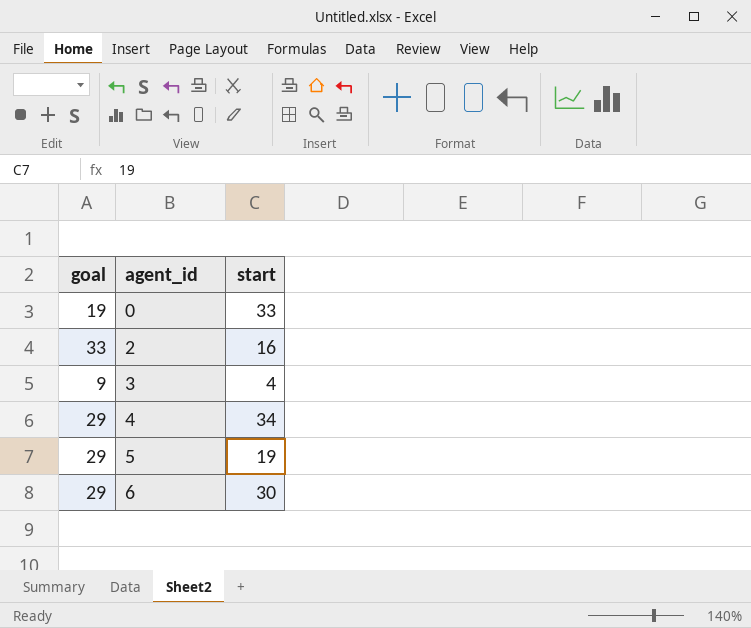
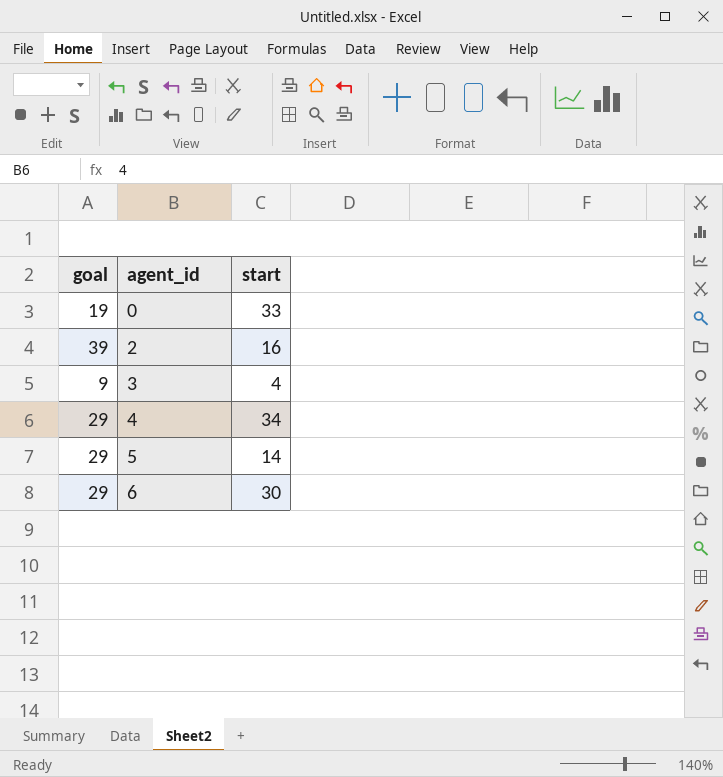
2 | goal: 33 -> 39
5 | start: 19 -> 14

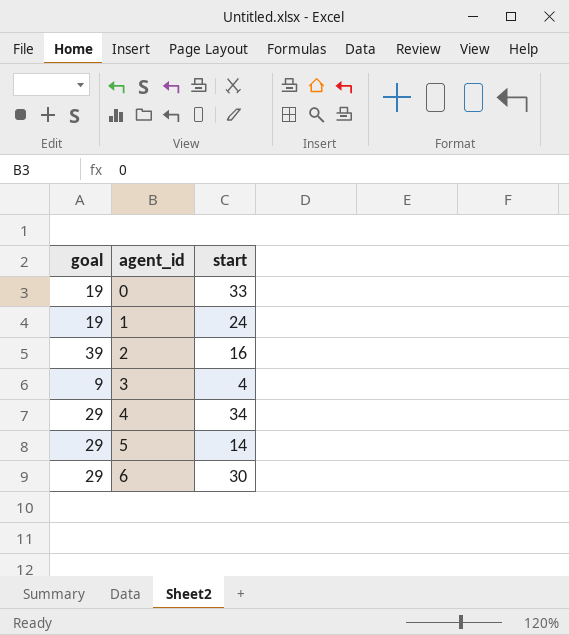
row 1: none -> 19 | 24

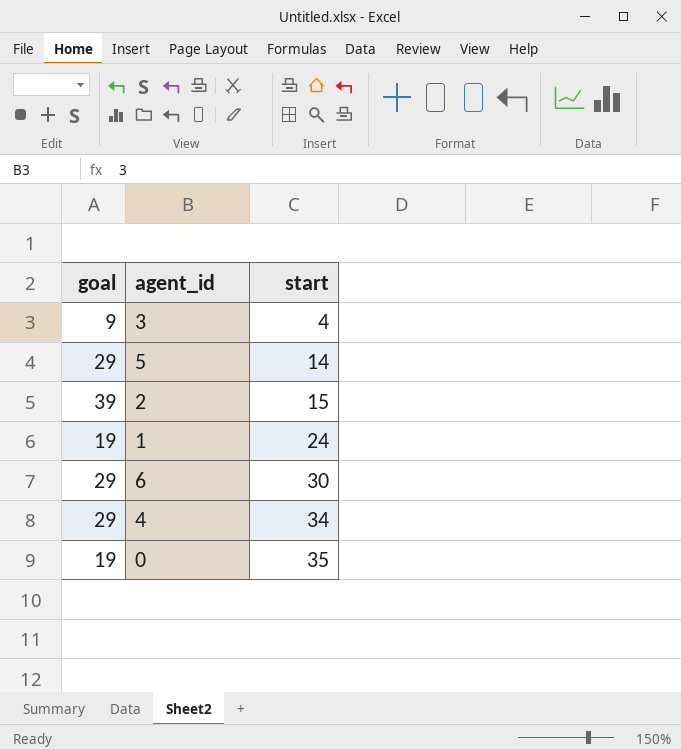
row order: agent_id ascending -> start ascending
2 | start: 16 -> 15
0 | start: 33 -> 35

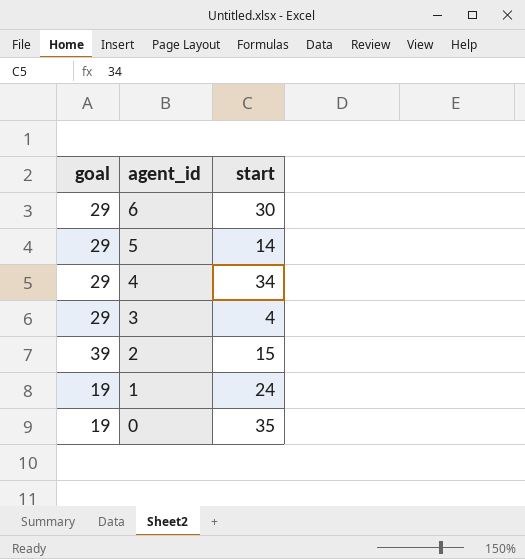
row order: start ascending -> agent_id descending
3 | goal: 9 -> 29

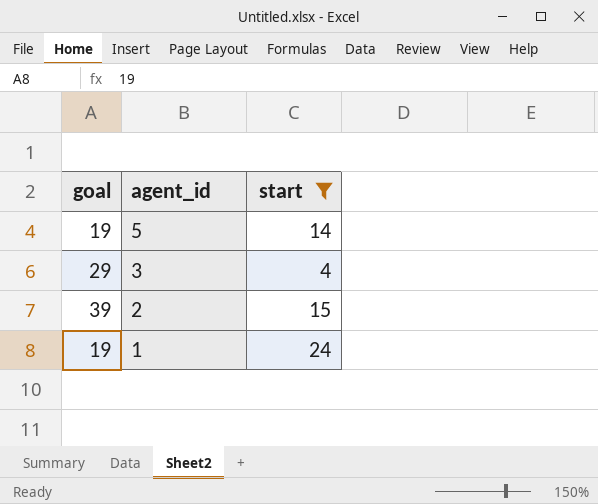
filter: none -> start <= 24
5 | goal: 29 -> 19

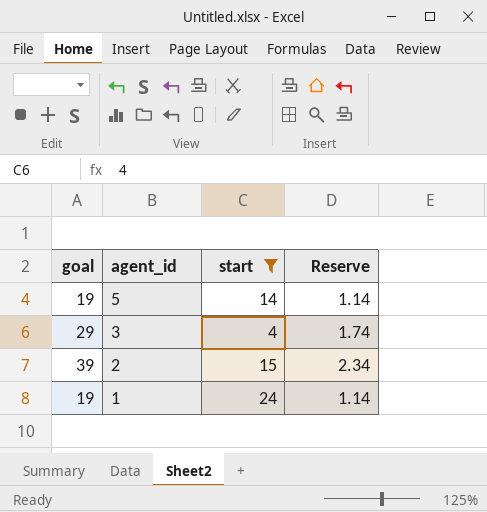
column Reserve | formula: none -> [goal] * 0.06

